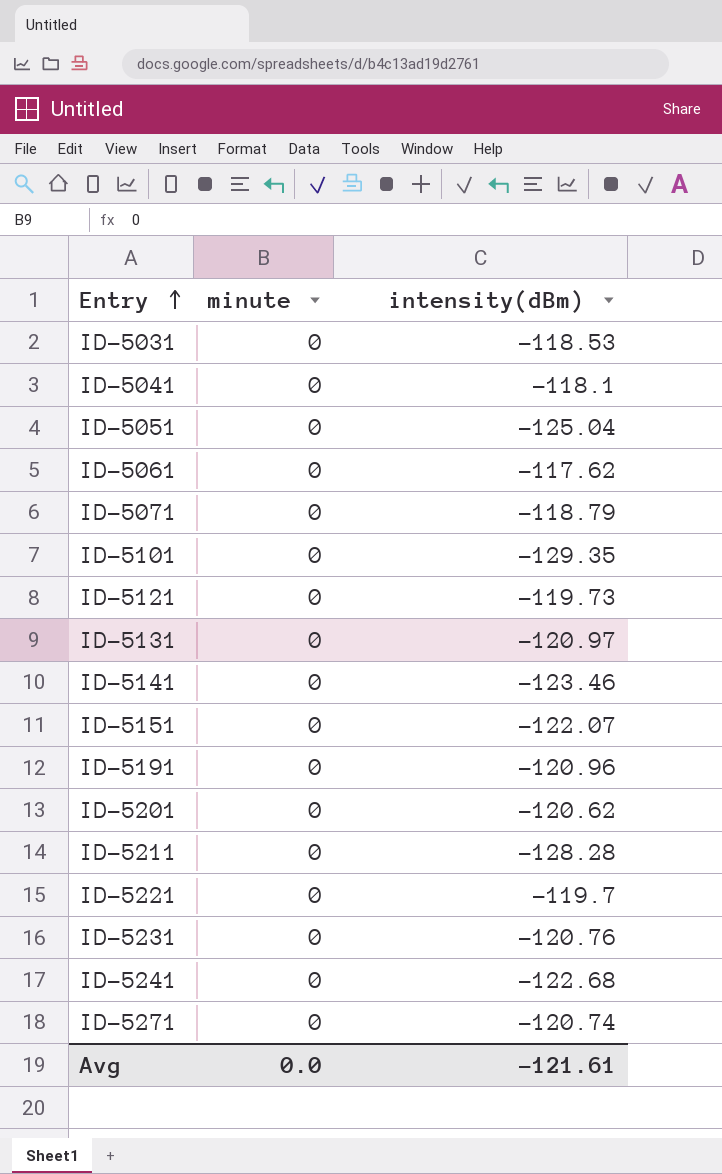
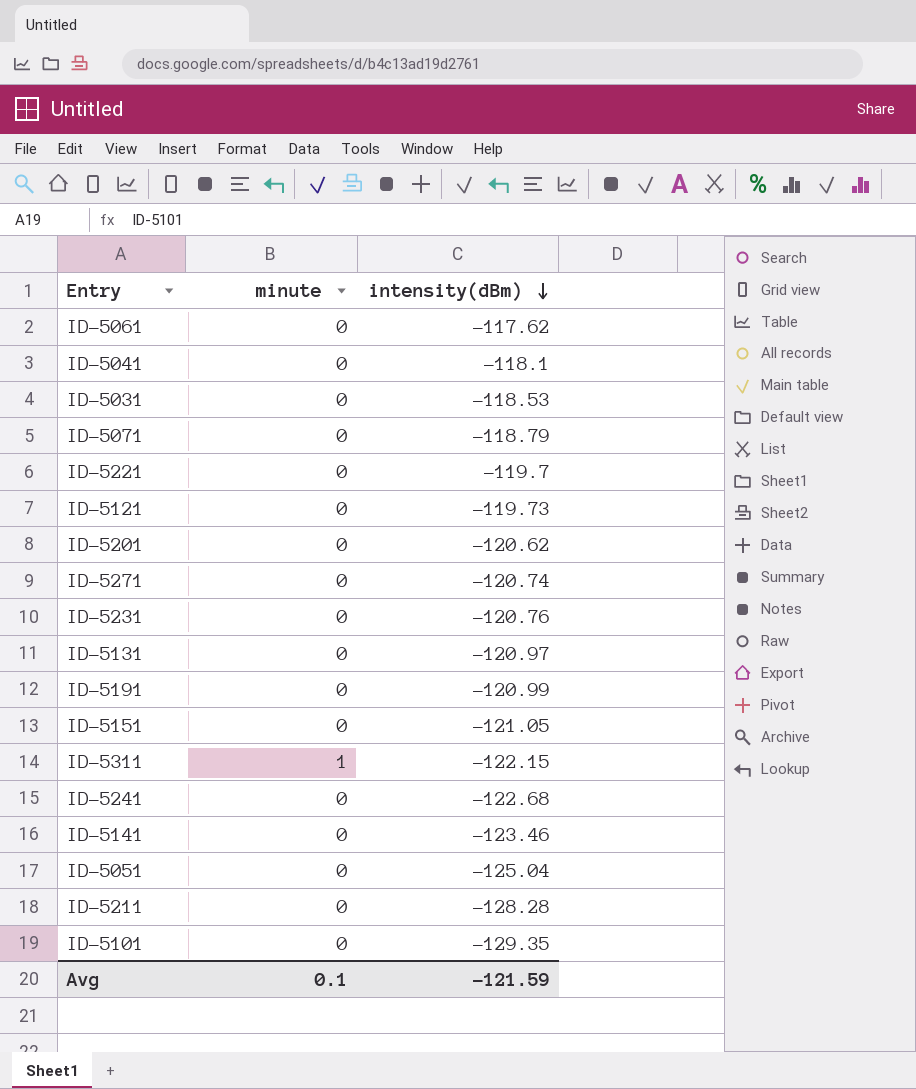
row order: Entry ascending -> intensity(dBm) descending
ID-5191 | intensity(dBm): -120.96 -> -120.99
ID-5151 | intensity(dBm): -122.07 -> -121.05
row ID-5311: none -> 1 | -122.15
Avg | minute: 0.0 -> 0.1
Avg | intensity(dBm): -121.61 -> -121.59

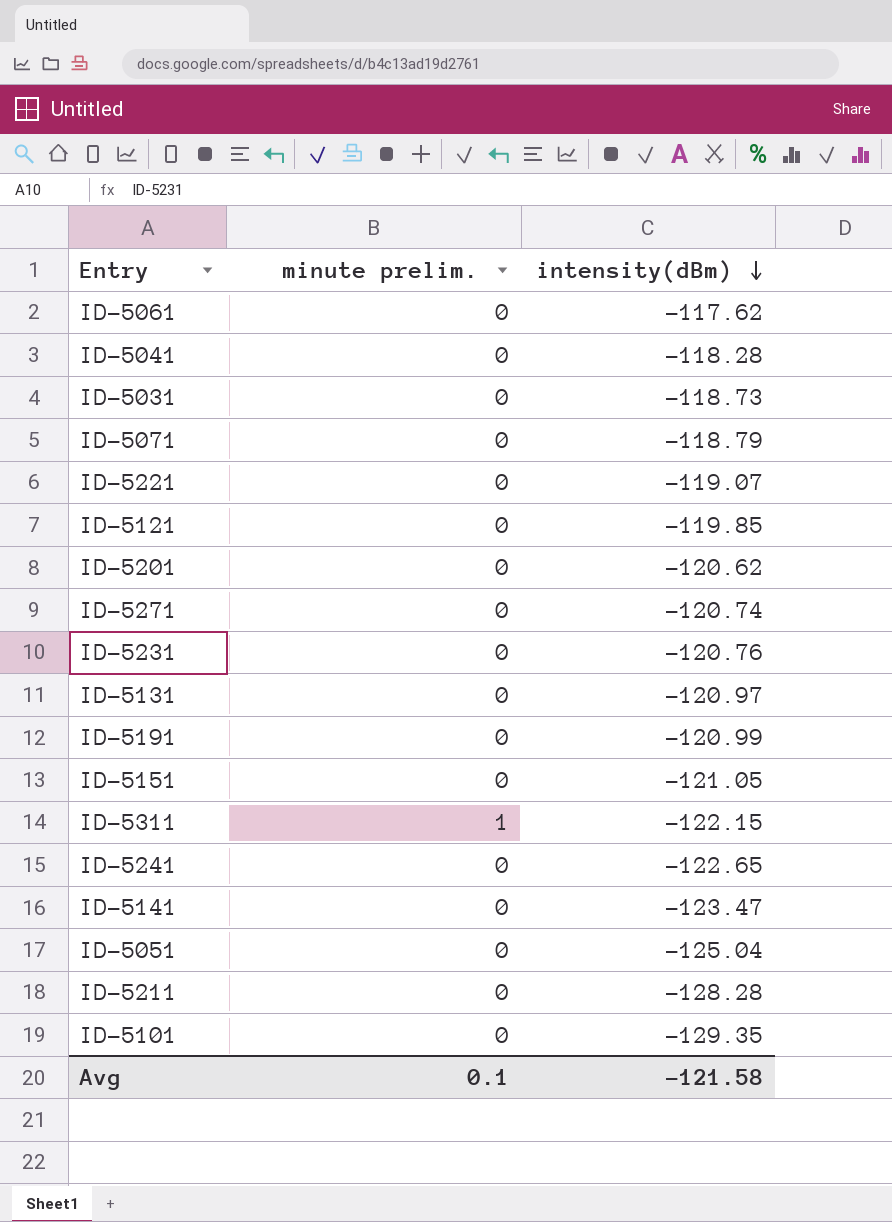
column name: minute -> minute prelim.
ID-5041 | intensity(dBm): -118.1 -> -118.28
ID-5031 | intensity(dBm): -118.53 -> -118.73
ID-5221 | intensity(dBm): -119.7 -> -119.07
ID-5121 | intensity(dBm): -119.73 -> -119.85
ID-5241 | intensity(dBm): -122.68 -> -122.65
ID-5141 | intensity(dBm): -123.46 -> -123.47
Avg | intensity(dBm): -121.59 -> -121.58

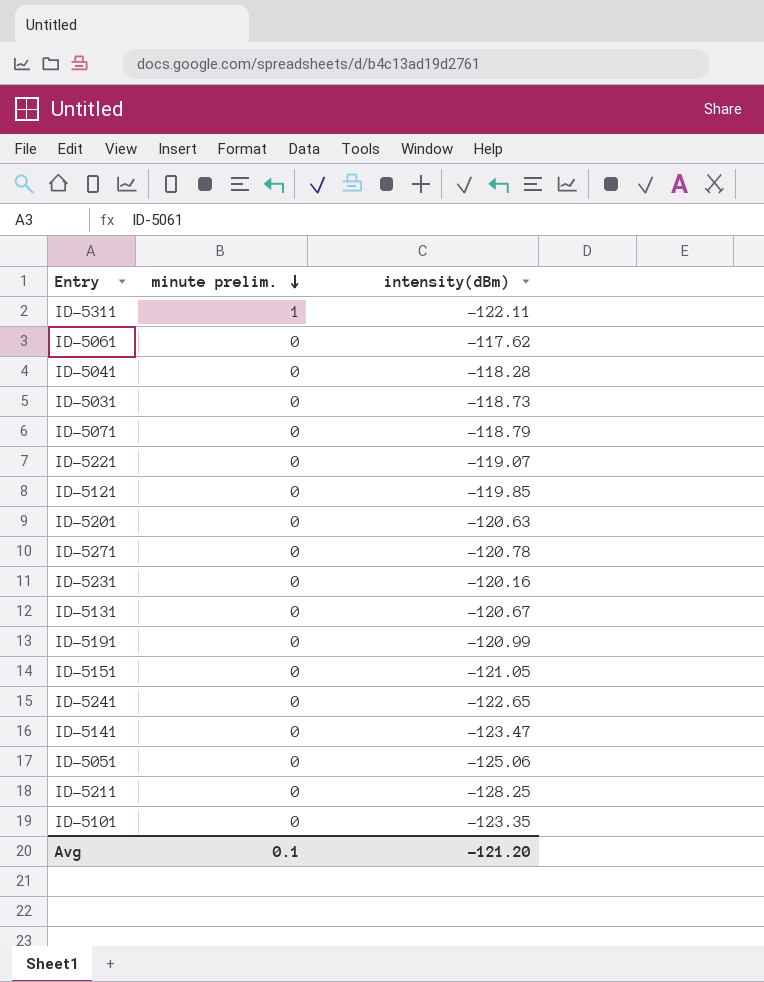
row order: intensity(dBm) descending -> minute prelim. descending
ID-5311 | intensity(dBm): -122.15 -> -122.11
ID-5201 | intensity(dBm): -120.62 -> -120.63
ID-5271 | intensity(dBm): -120.74 -> -120.78
ID-5231 | intensity(dBm): -120.76 -> -120.16
ID-5131 | intensity(dBm): -120.97 -> -120.67
ID-5051 | intensity(dBm): -125.04 -> -125.06
ID-5211 | intensity(dBm): -128.28 -> -128.25
ID-5101 | intensity(dBm): -129.35 -> -123.35
Avg | intensity(dBm): -121.58 -> -121.20

